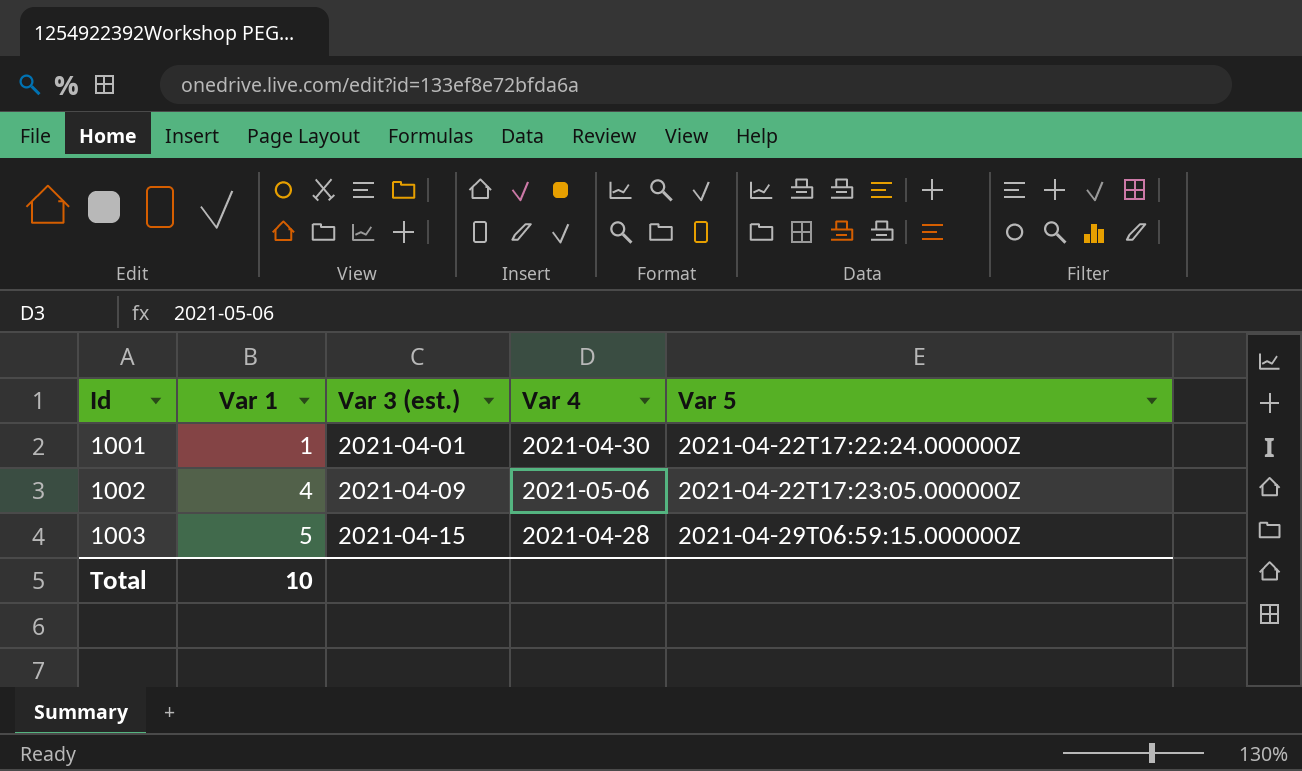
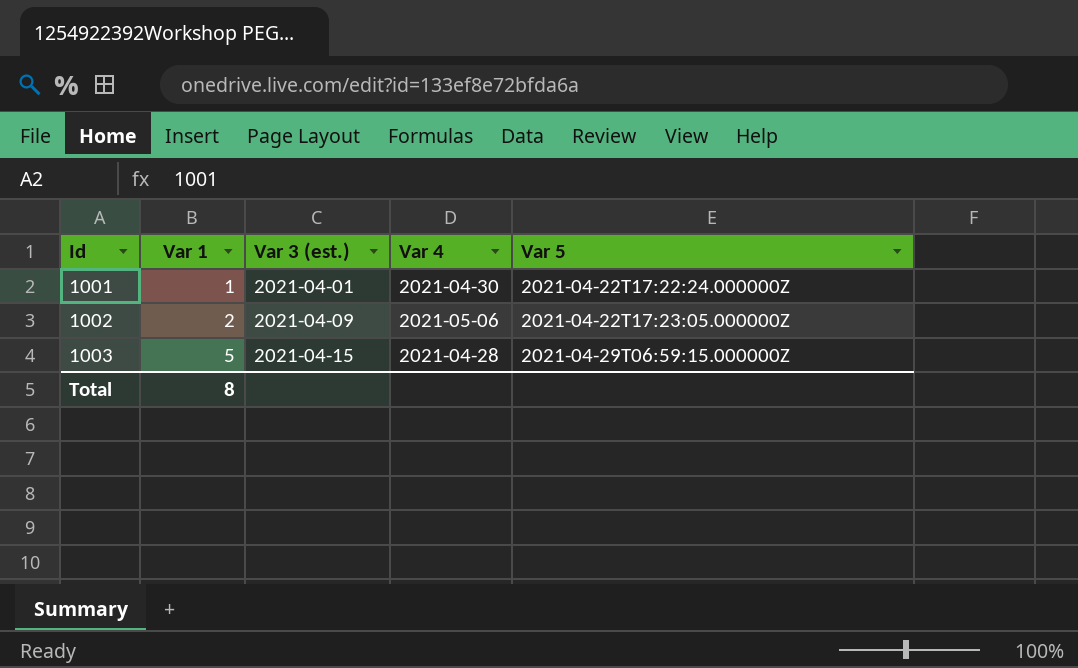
1002 | Var 1: 4 -> 2
Total | Var 1: 10 -> 8

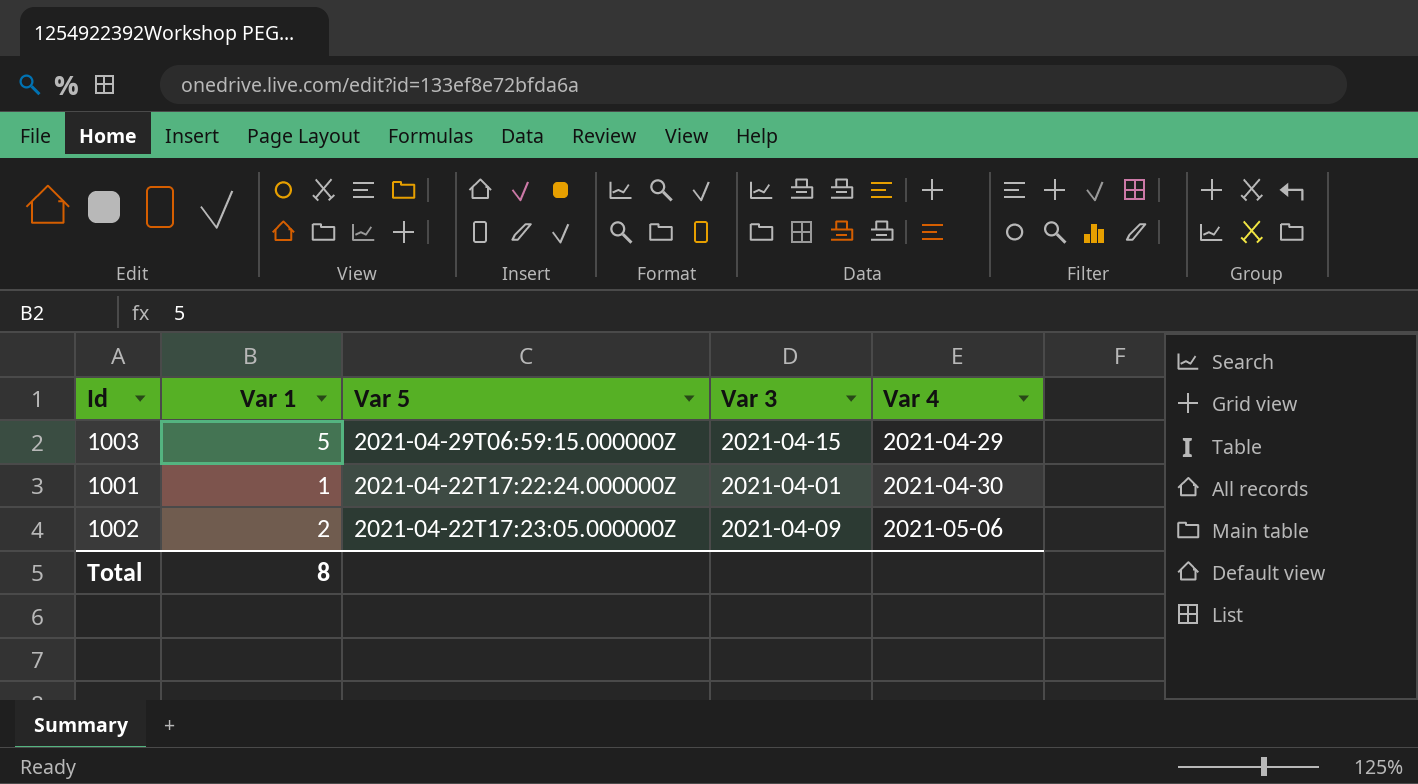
row order: Id ascending -> Var 4 ascending
column Var 5 | position: 5 -> 3
column name: Var 3 (est.) -> Var 3
1003 | Var 4: 2021-04-28 -> 2021-04-29

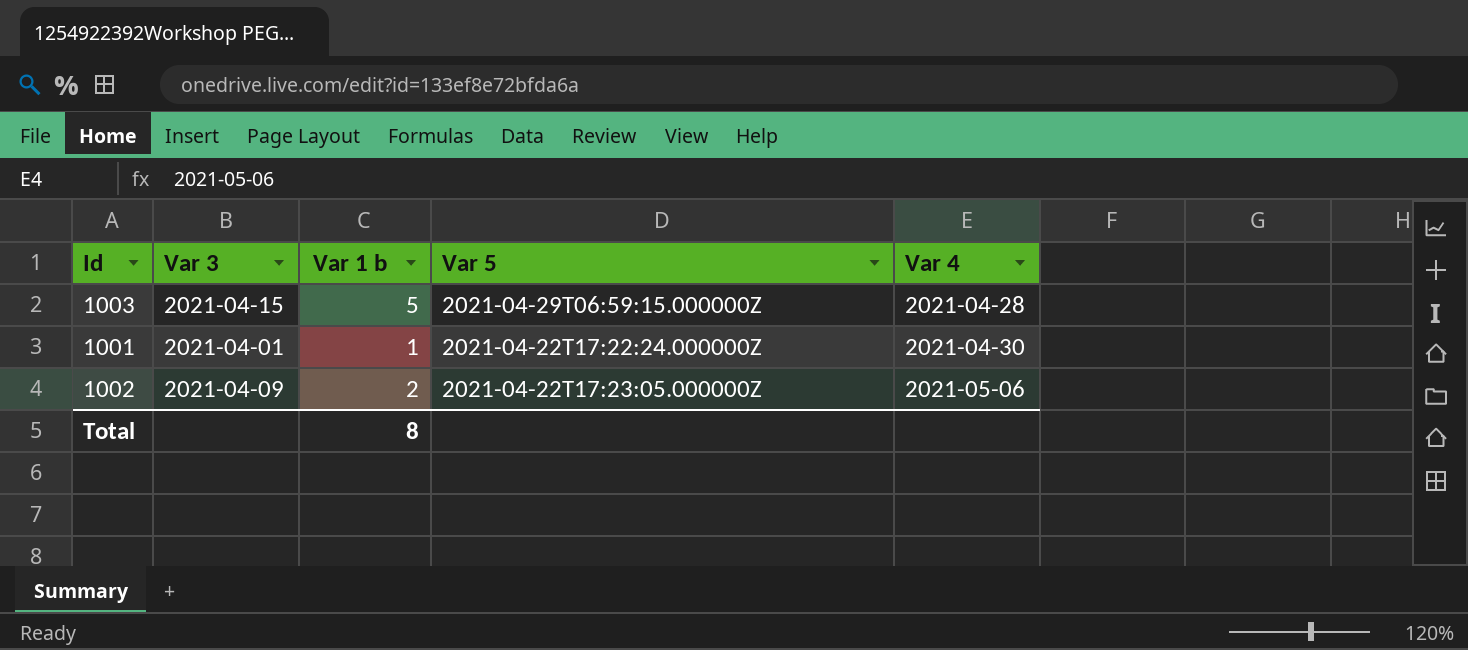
column Var 3 | position: 4 -> 2
column name: Var 1 -> Var 1 b
1003 | Var 4: 2021-04-29 -> 2021-04-28

